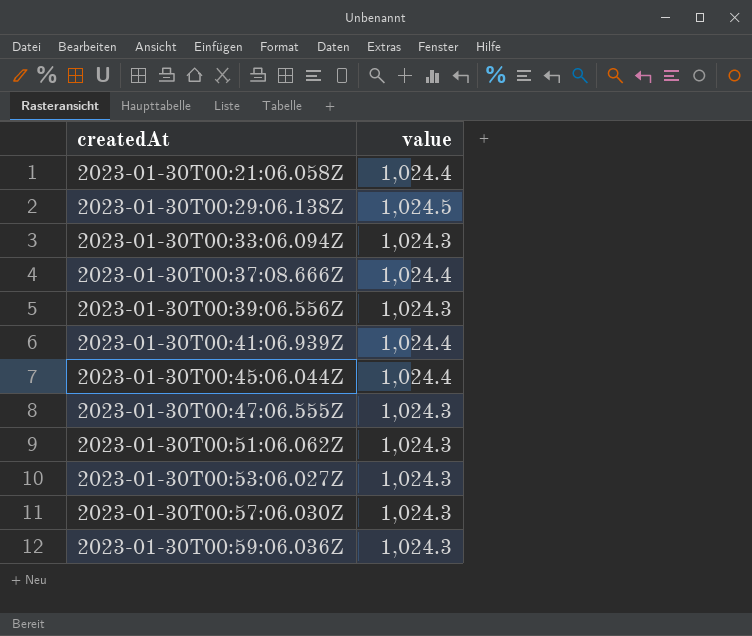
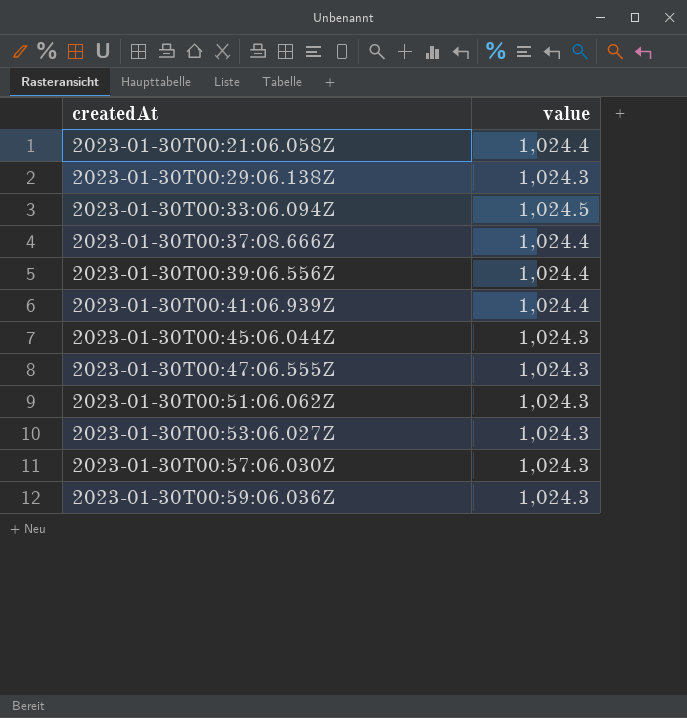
2023-01-30T00:29:06.138Z | value: 1,024.5 -> 1,024.3
2023-01-30T00:33:06.094Z | value: 1,024.3 -> 1,024.5
2023-01-30T00:39:06.556Z | value: 1,024.3 -> 1,024.4
2023-01-30T00:45:06.044Z | value: 1,024.4 -> 1,024.3

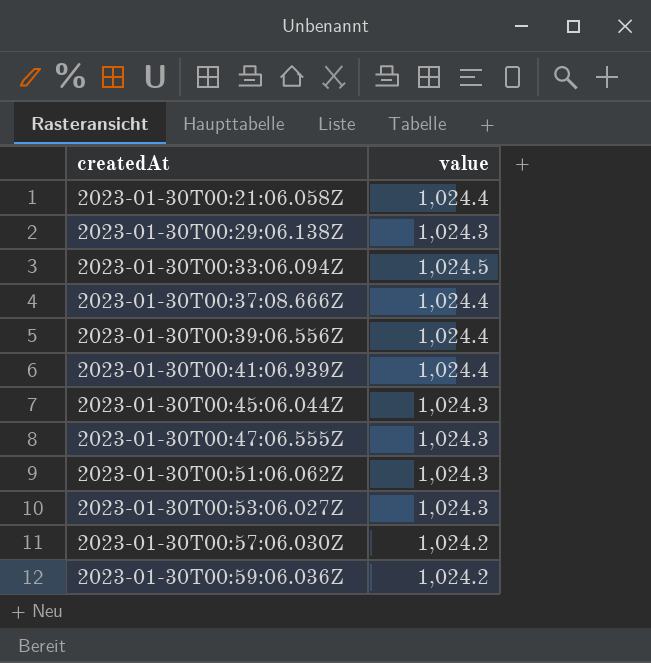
2023-01-30T00:57:06.030Z | value: 1,024.3 -> 1,024.2
2023-01-30T00:59:06.036Z | value: 1,024.3 -> 1,024.2

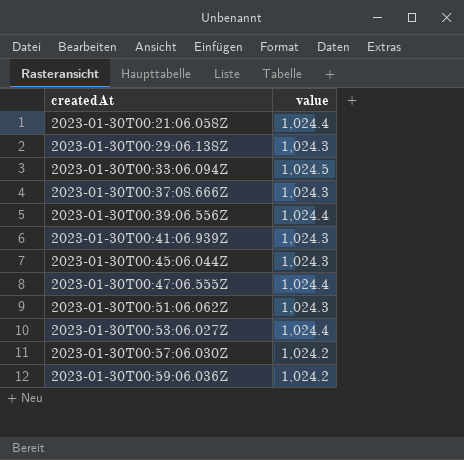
2023-01-30T00:37:08.666Z | value: 1,024.4 -> 1,024.3
2023-01-30T00:41:06.939Z | value: 1,024.4 -> 1,024.3
2023-01-30T00:47:06.555Z | value: 1,024.3 -> 1,024.4
2023-01-30T00:53:06.027Z | value: 1,024.3 -> 1,024.4

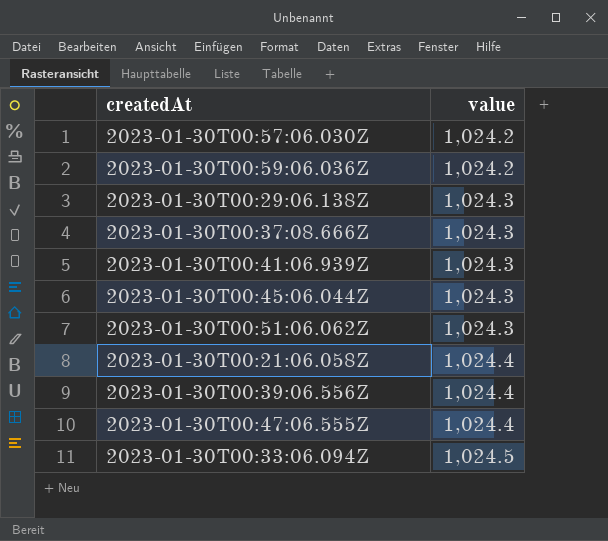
row order: createdAt ascending -> value ascending
row 2023-01-30T00:53:06.027Z: 1,024.4 -> none

